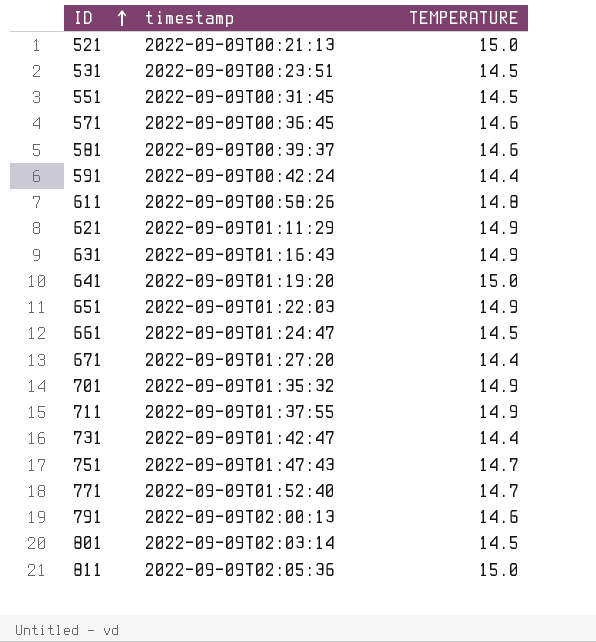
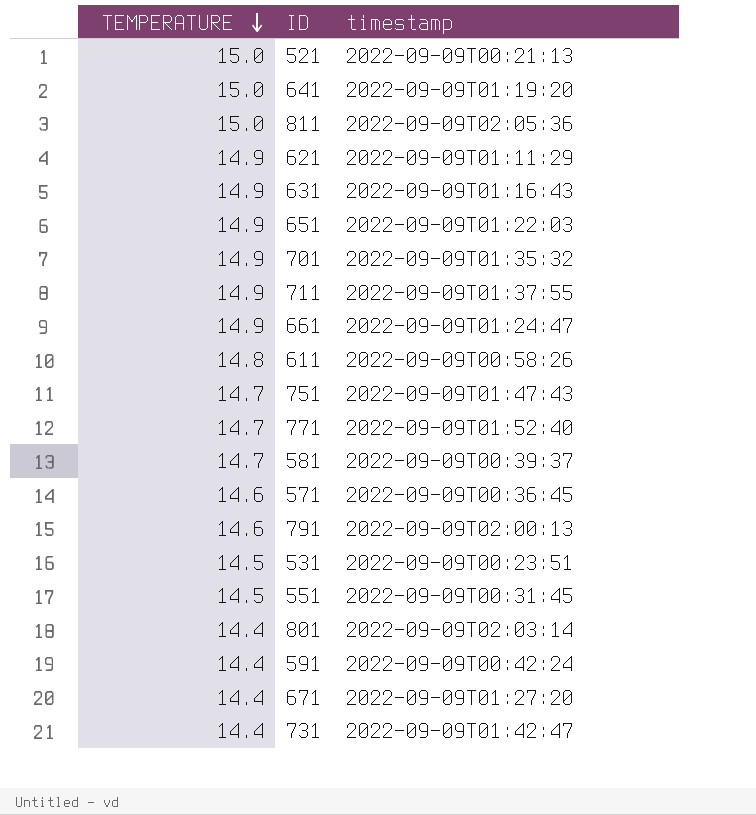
row order: ID ascending -> TEMPERATURE descending
column TEMPERATURE | position: 3 -> 1
661 | TEMPERATURE: 14.5 -> 14.9
581 | TEMPERATURE: 14.6 -> 14.7
801 | TEMPERATURE: 14.5 -> 14.4

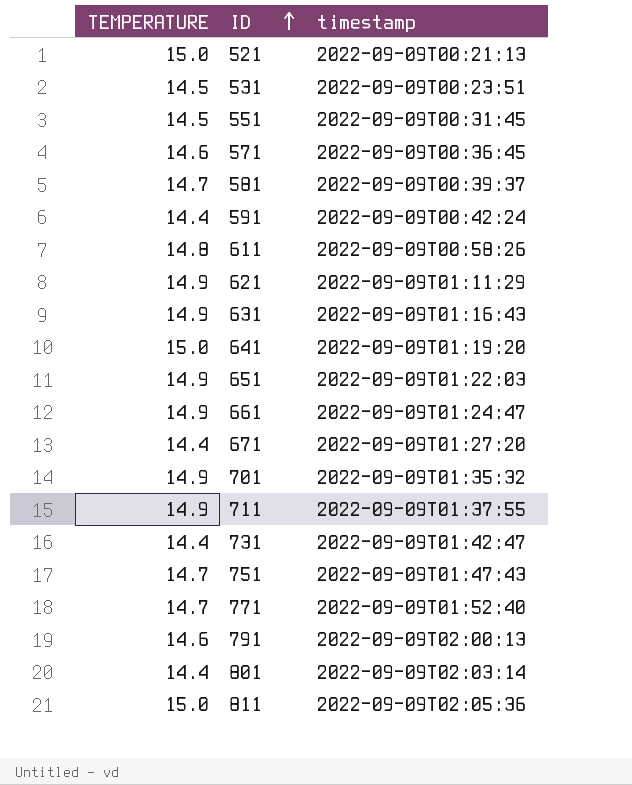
row order: TEMPERATURE descending -> ID ascending

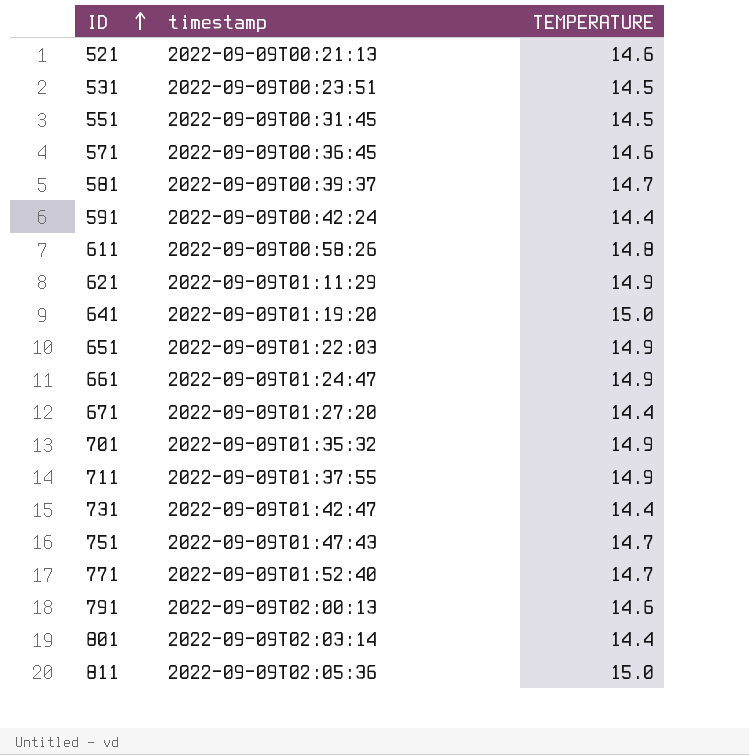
column TEMPERATURE | position: 1 -> 3
row 631: 14.9 | 2022-09-09T01:16:43 -> none
521 | TEMPERATURE: 15.0 -> 14.6

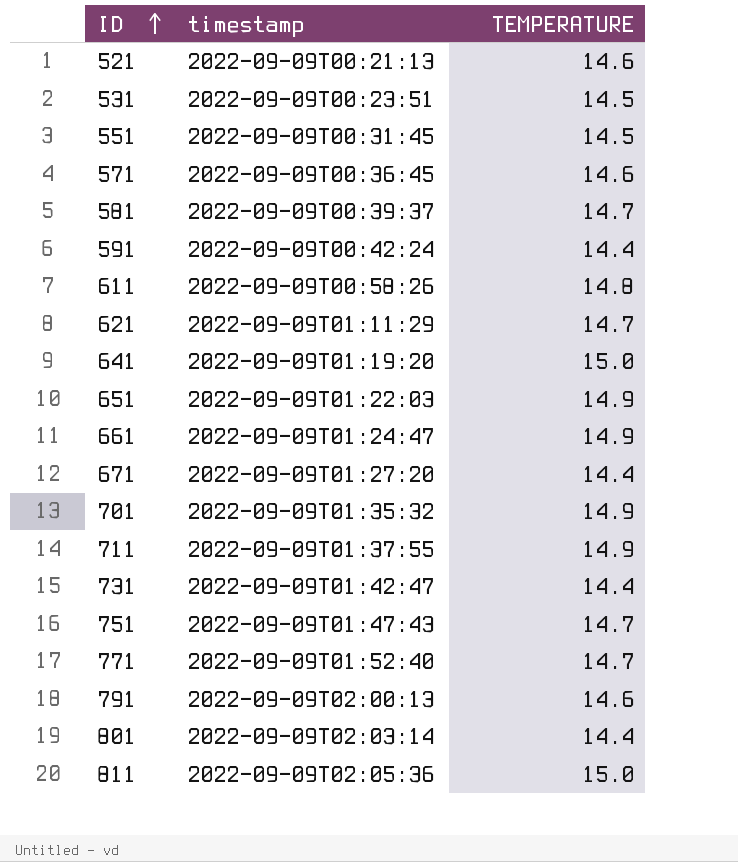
621 | TEMPERATURE: 14.9 -> 14.7

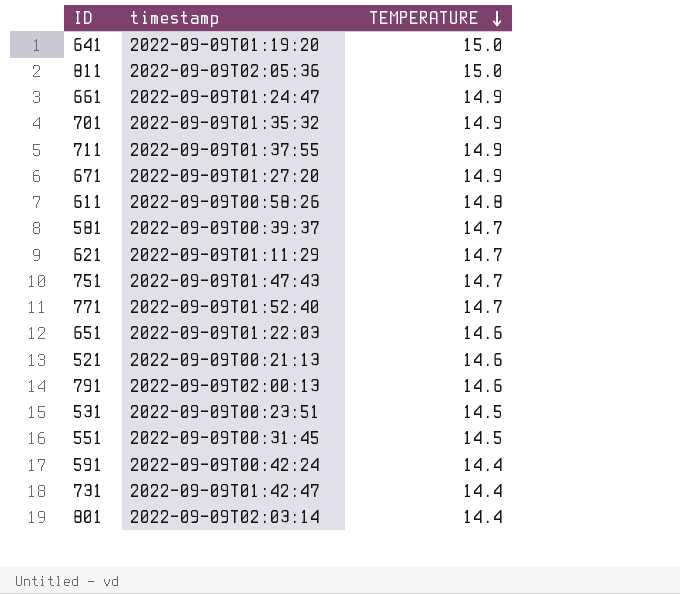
row order: ID ascending -> TEMPERATURE descending
row 571: 2022-09-09T00:36:45 | 14.6 -> none
671 | TEMPERATURE: 14.4 -> 14.9
651 | TEMPERATURE: 14.9 -> 14.6

